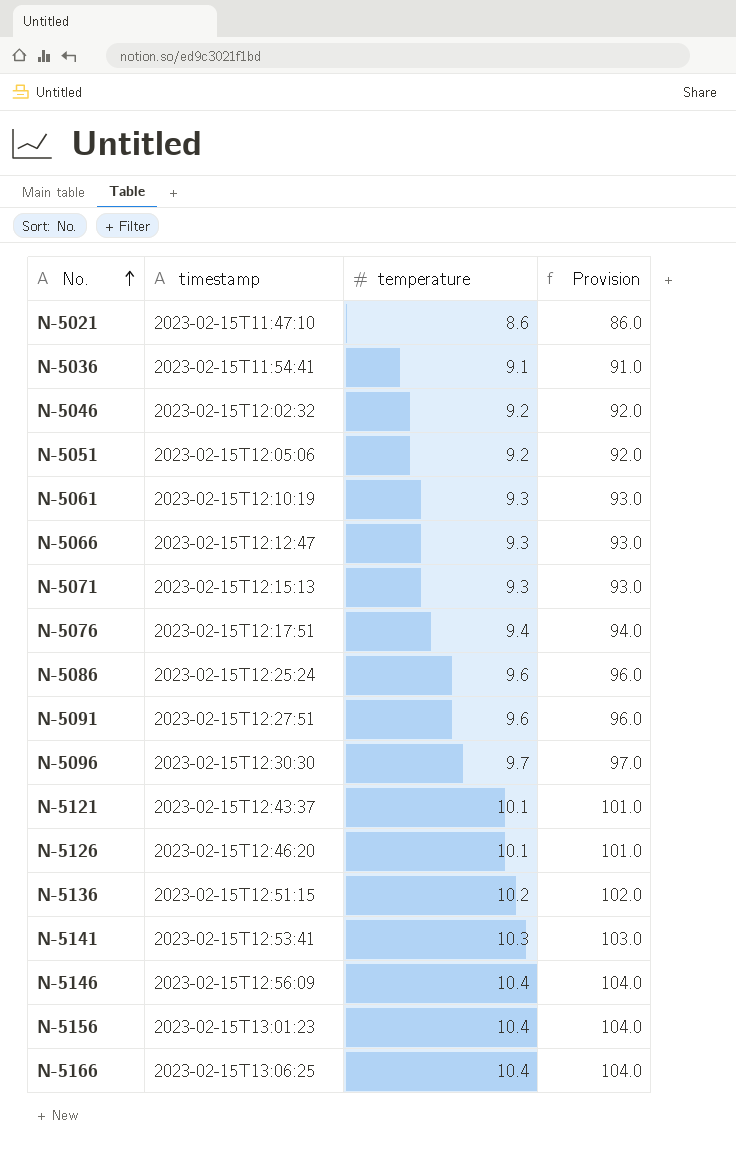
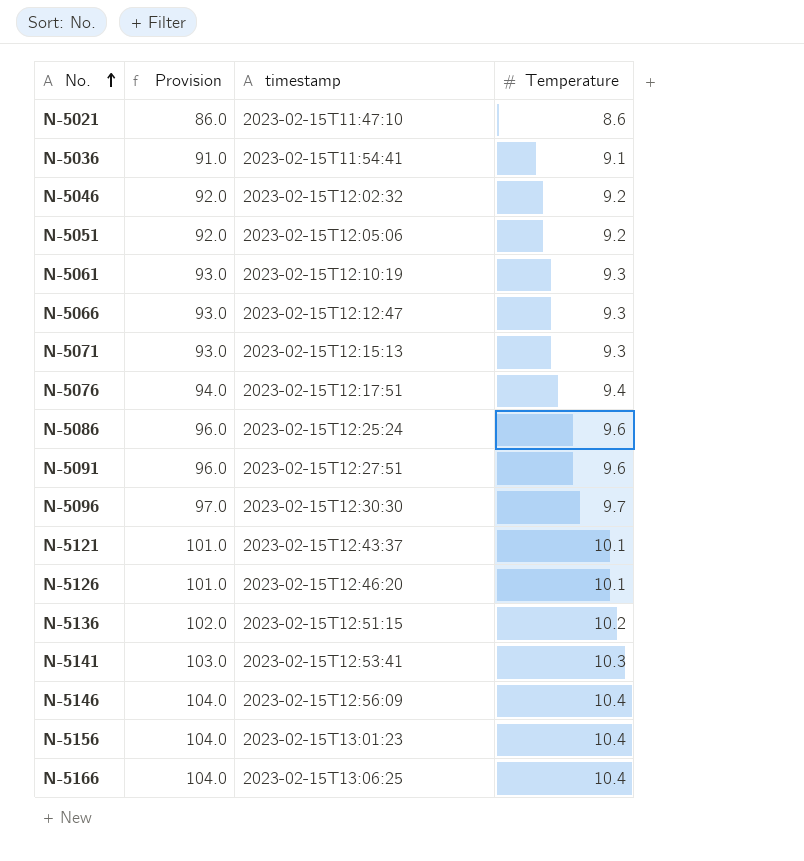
column Provision | position: 4 -> 2
column name: temperature -> Temperature

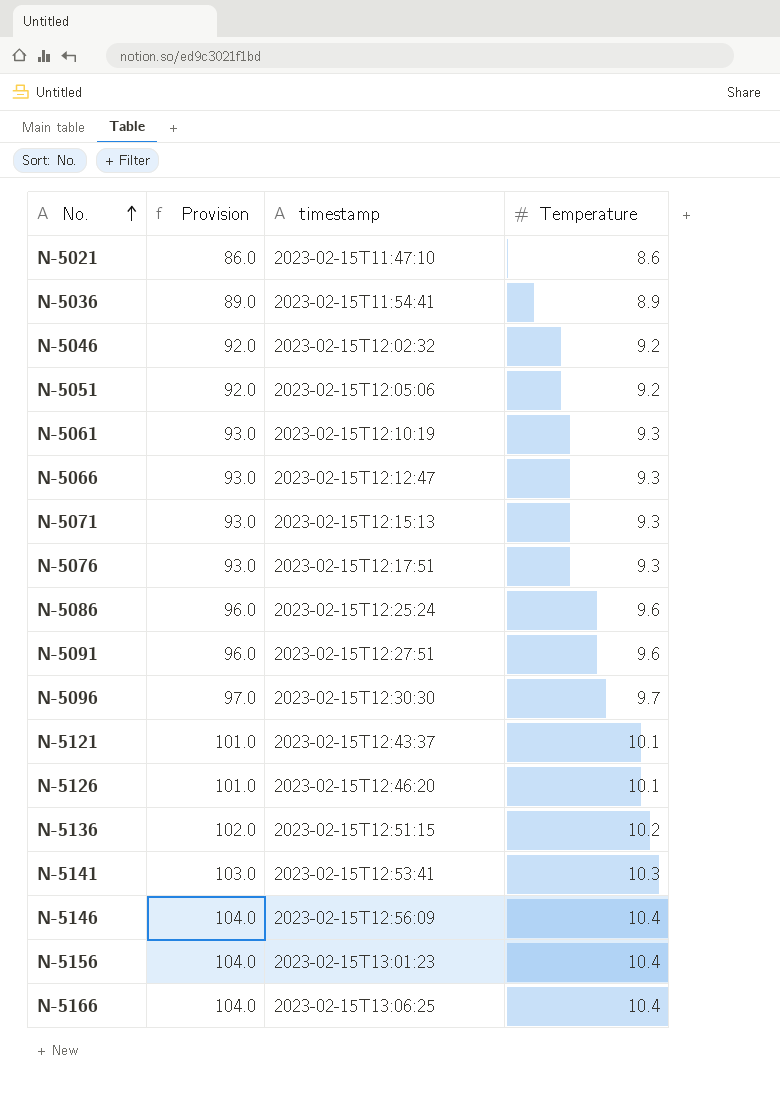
N-5036 | Provision: 91.0 -> 89.0
N-5036 | Temperature: 9.1 -> 8.9
N-5076 | Provision: 94.0 -> 93.0
N-5076 | Temperature: 9.4 -> 9.3

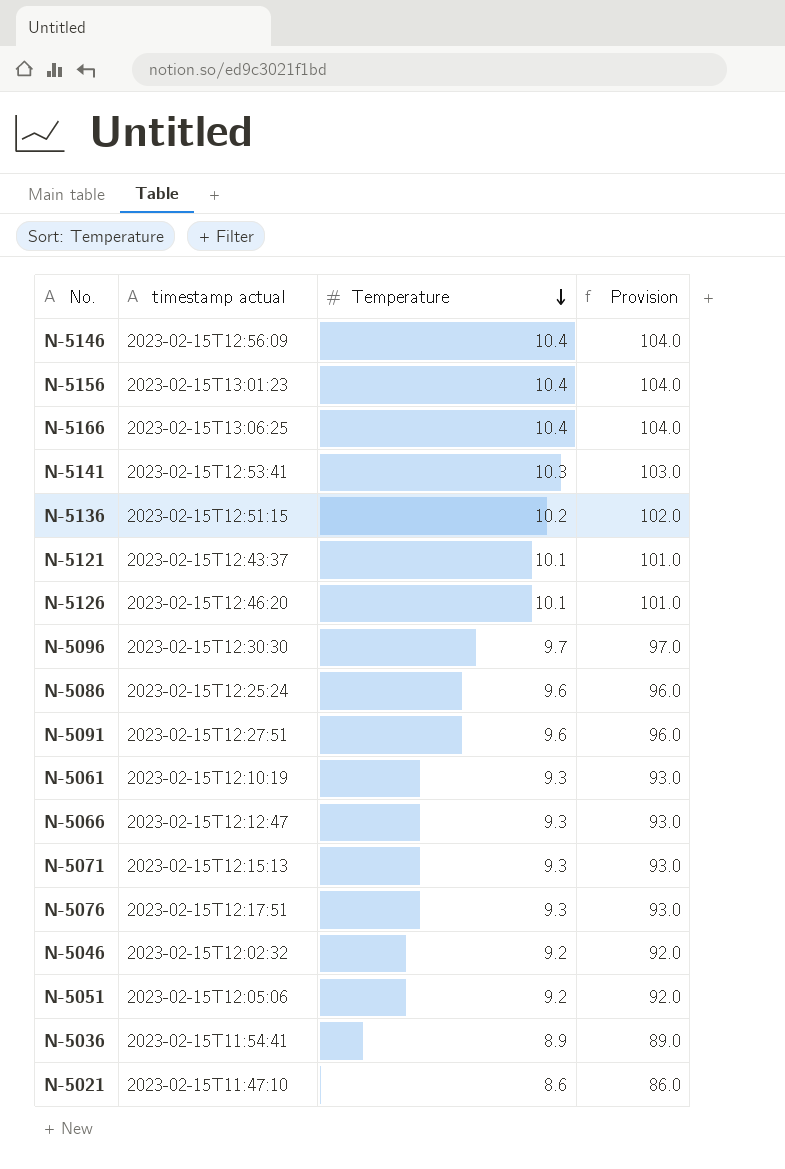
row order: No. ascending -> Temperature descending
column name: timestamp -> timestamp actual
column Provision | position: 2 -> 4

